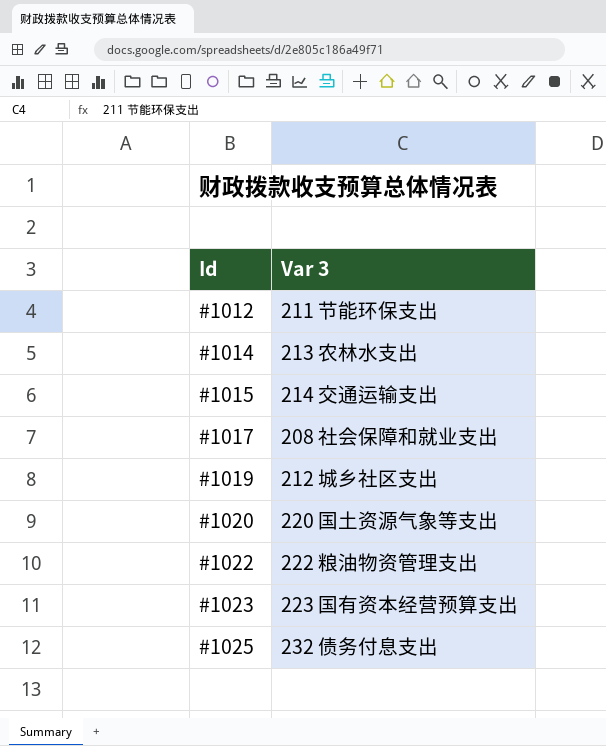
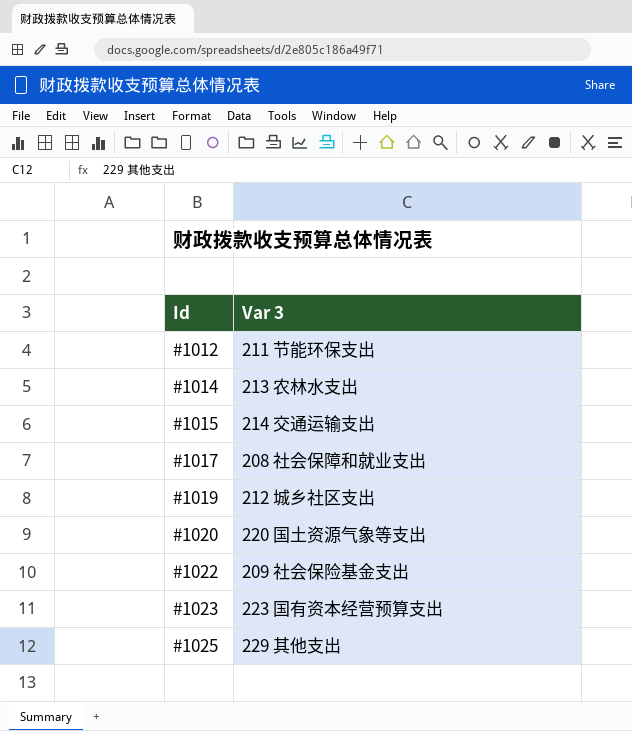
#1022 | Var 3: 222 粮油物资管理支出 -> 209 社会保险基金支出
#1025 | Var 3: 232 债务付息支出 -> 229 其他支出

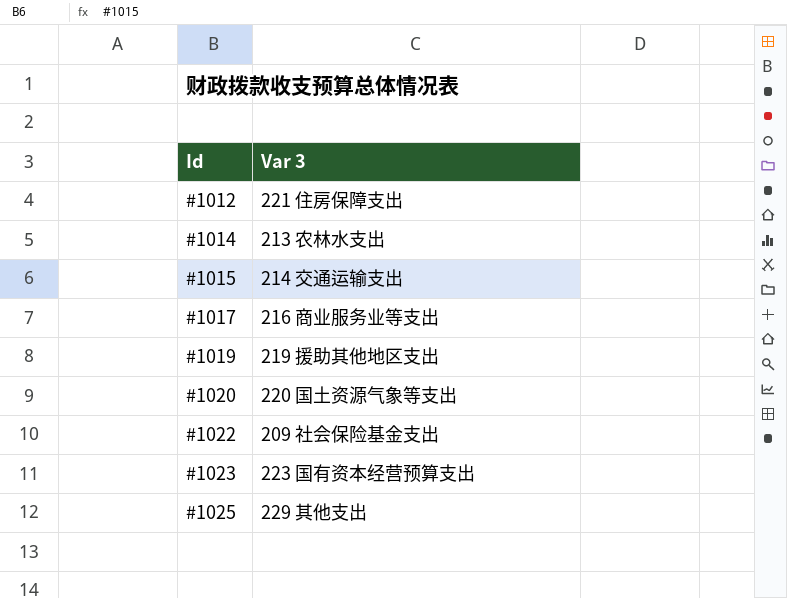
#1012 | Var 3: 211 节能环保支出 -> 221 住房保障支出
#1017 | Var 3: 208 社会保障和就业支出 -> 216 商业服务业等支出
#1019 | Var 3: 212 城乡社区支出 -> 219 援助其他地区支出

